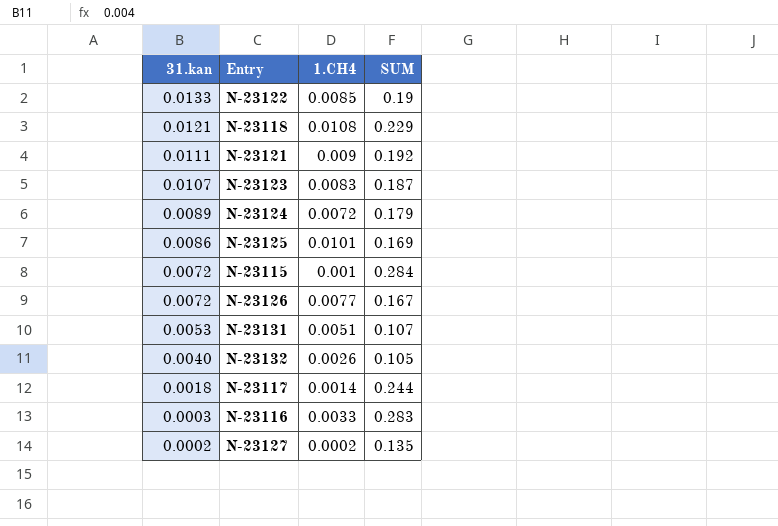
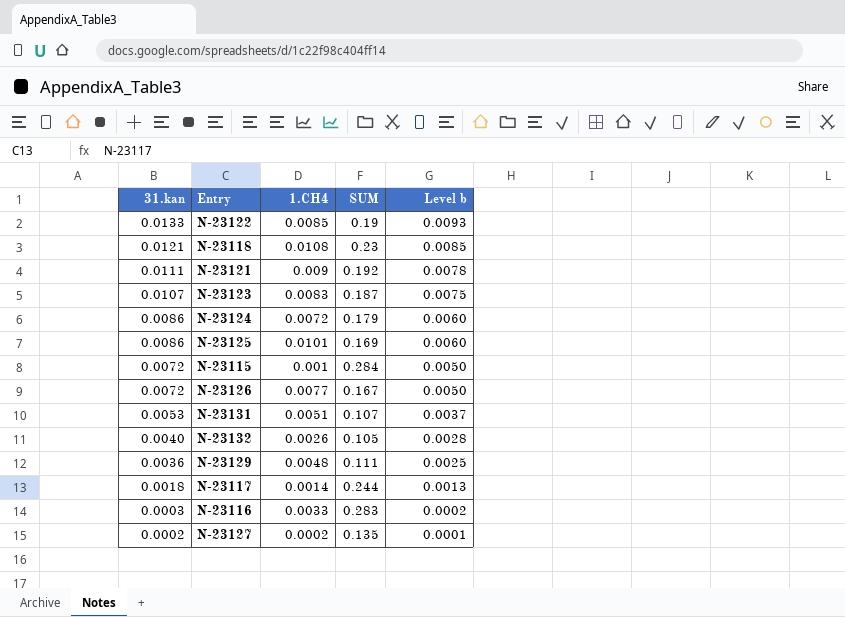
column Level b | formula: none -> [31.kan] * 0.7
N-23118 | SUM: 0.229 -> 0.23
N-23124 | 31.kan: 0.0089 -> 0.0086
row N-23129: none -> 0.0036 | 0.0048 | 0.111 | 0.0025

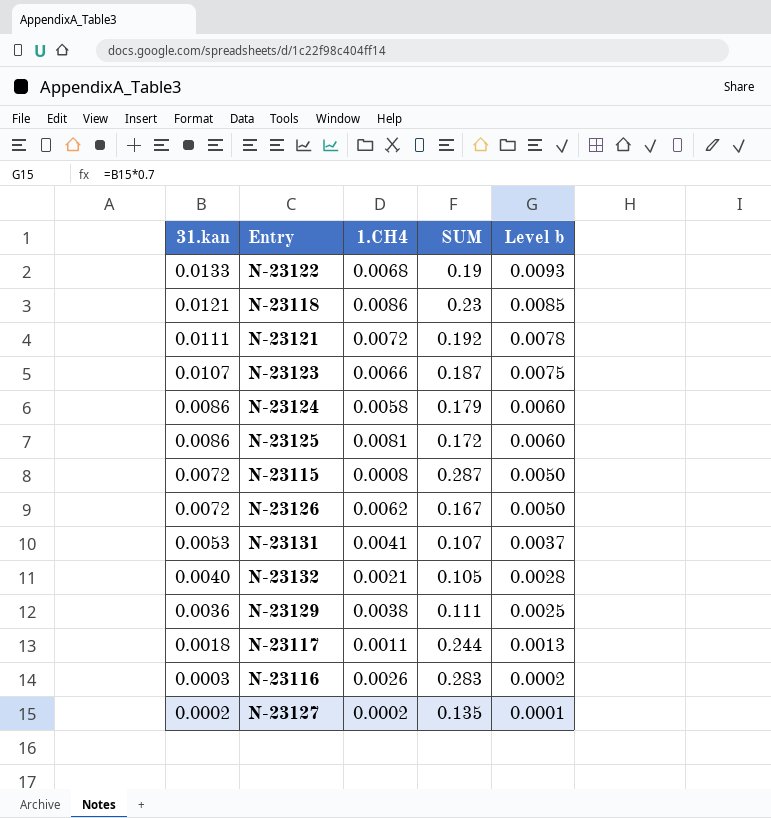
N-23122 | 1.CH4: 0.0085 -> 0.0068
N-23118 | 1.CH4: 0.0108 -> 0.0086
N-23121 | 1.CH4: 0.009 -> 0.0072
N-23123 | 1.CH4: 0.0083 -> 0.0066
N-23124 | 1.CH4: 0.0072 -> 0.0058
N-23125 | 1.CH4: 0.0101 -> 0.0081
N-23125 | SUM: 0.169 -> 0.172
N-23115 | 1.CH4: 0.001 -> 0.0008
N-23115 | SUM: 0.284 -> 0.287
N-23126 | 1.CH4: 0.0077 -> 0.0062
N-23131 | 1.CH4: 0.0051 -> 0.0041
N-23132 | 1.CH4: 0.0026 -> 0.0021
N-23129 | 1.CH4: 0.0048 -> 0.0038
N-23117 | 1.CH4: 0.0014 -> 0.0011
N-23116 | 1.CH4: 0.0033 -> 0.0026

